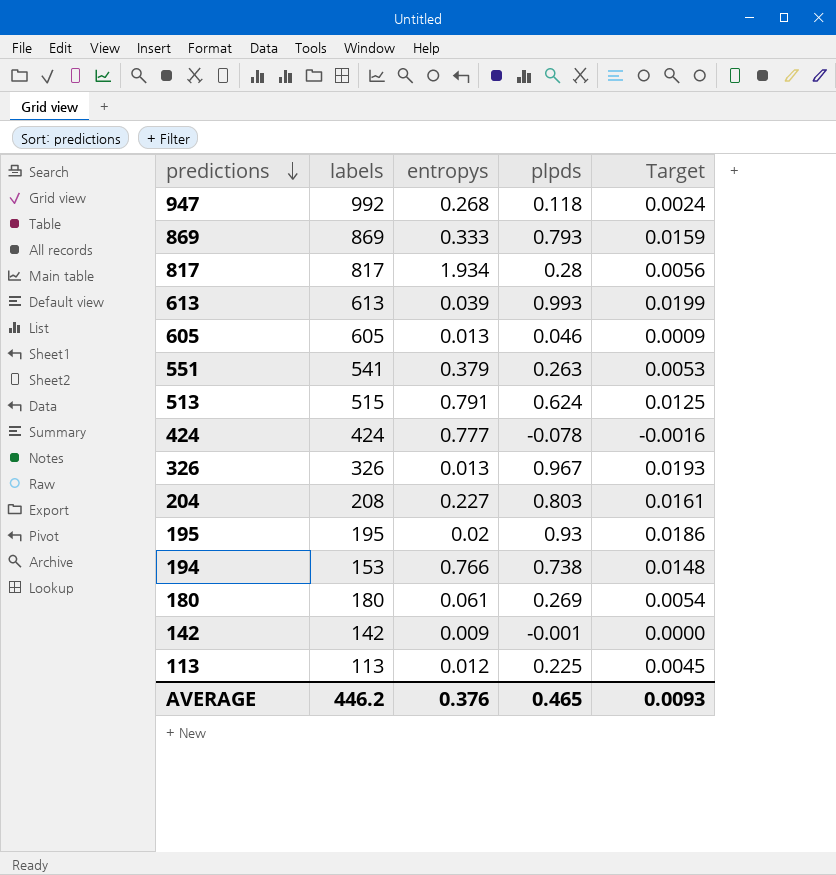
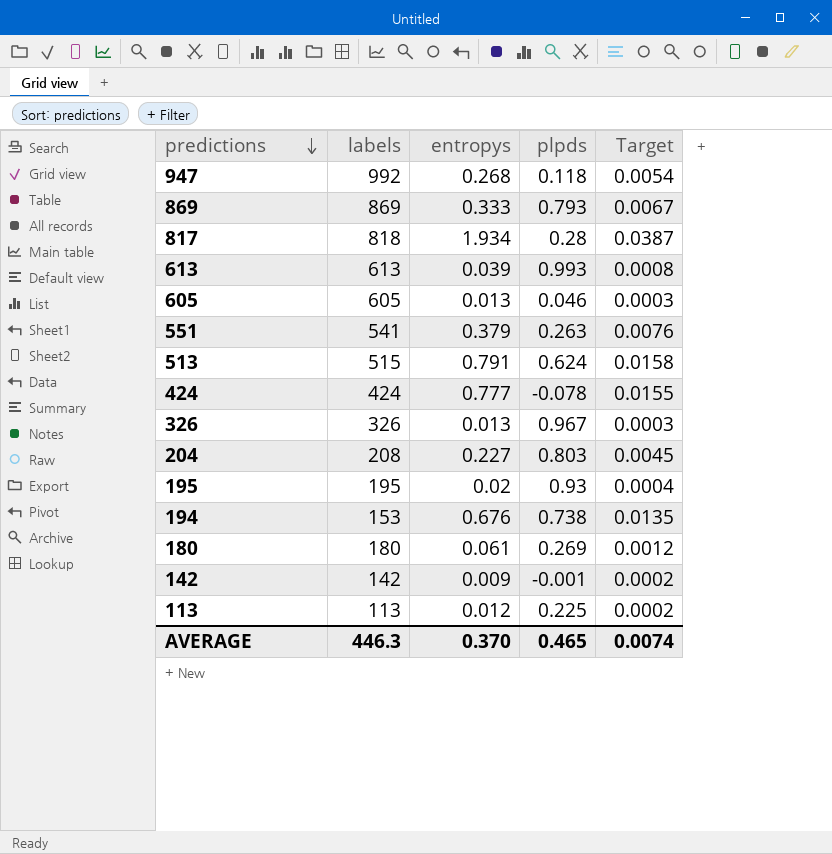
column Target | formula: [plpds] * 0.02 -> [entropys] * 0.02
817 | labels: 817 -> 818
194 | entropys: 0.766 -> 0.676
AVERAGE | labels: 446.2 -> 446.3
AVERAGE | entropys: 0.376 -> 0.370
AVERAGE | Target: 0.0093 -> 0.0074

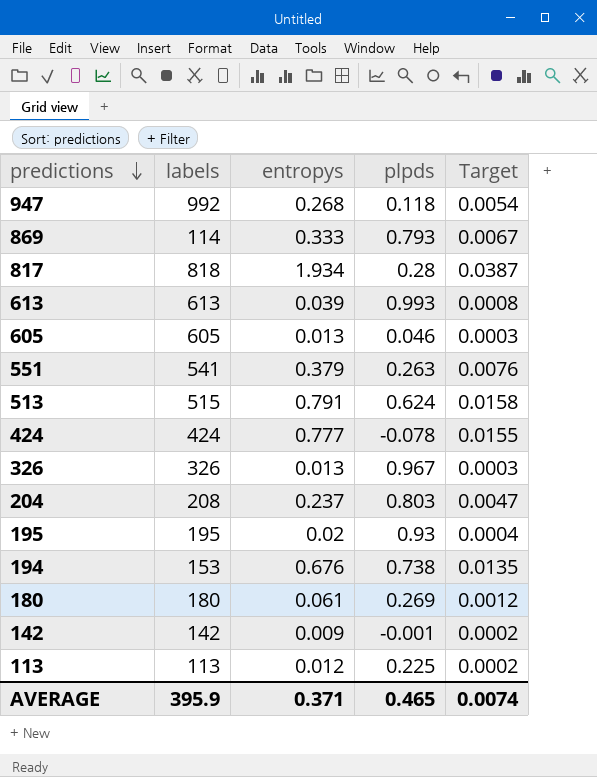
869 | labels: 869 -> 114
204 | entropys: 0.227 -> 0.237
204 | Target: 0.0045 -> 0.0047
AVERAGE | labels: 446.3 -> 395.9
AVERAGE | entropys: 0.370 -> 0.371

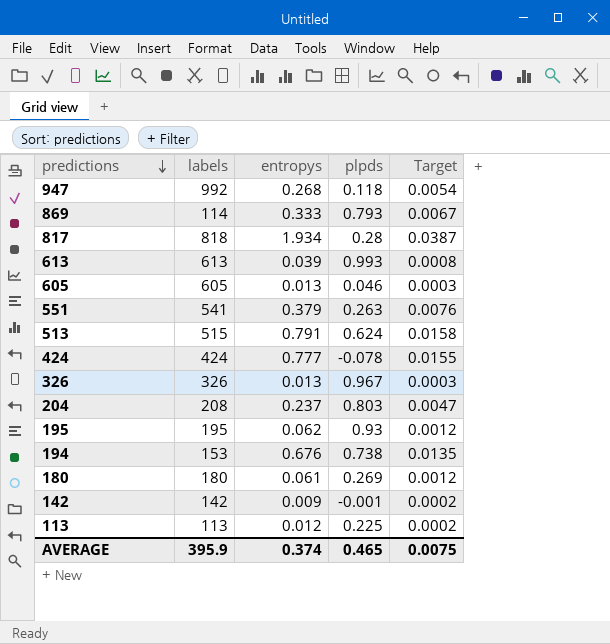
195 | entropys: 0.02 -> 0.062
195 | Target: 0.0004 -> 0.0012
AVERAGE | entropys: 0.371 -> 0.374
AVERAGE | Target: 0.0074 -> 0.0075

